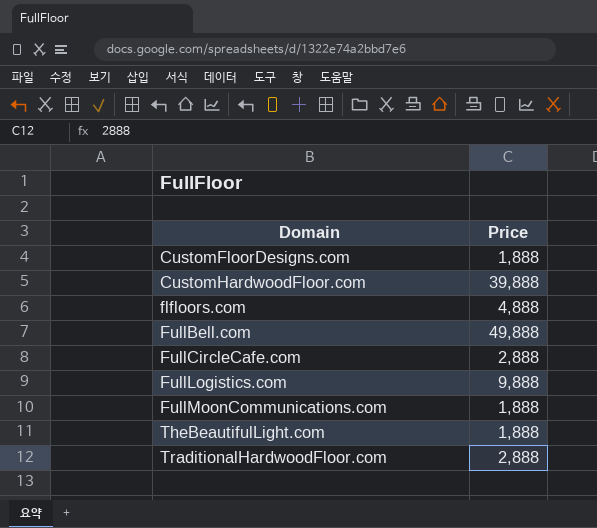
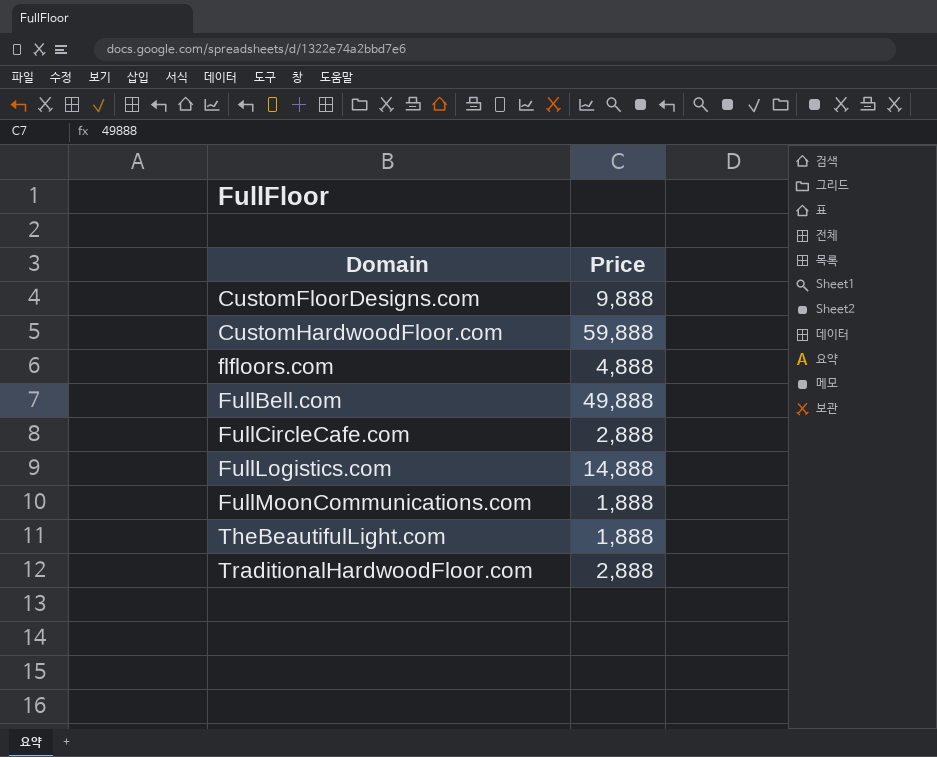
CustomFloorDesigns.com | Price: 1,888 -> 9,888
CustomHardwoodFloor.com | Price: 39,888 -> 59,888
FullLogistics.com | Price: 9,888 -> 14,888

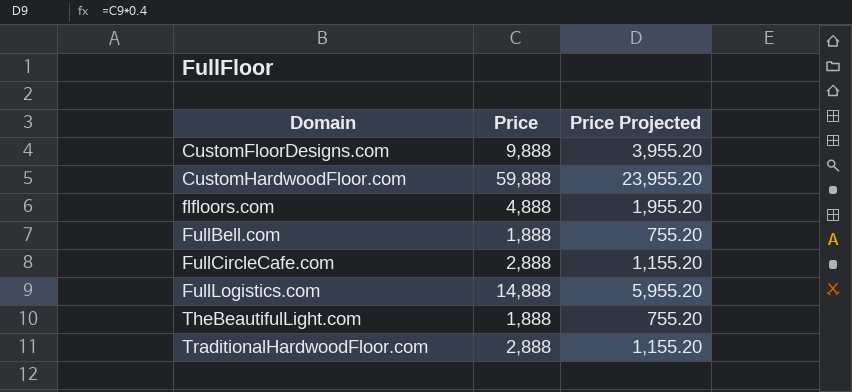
column Price Projected | formula: none -> [Price] * 0.4
row FullMoonCommunications.com: 1,888 -> none
FullBell.com | Price: 49,888 -> 1,888

